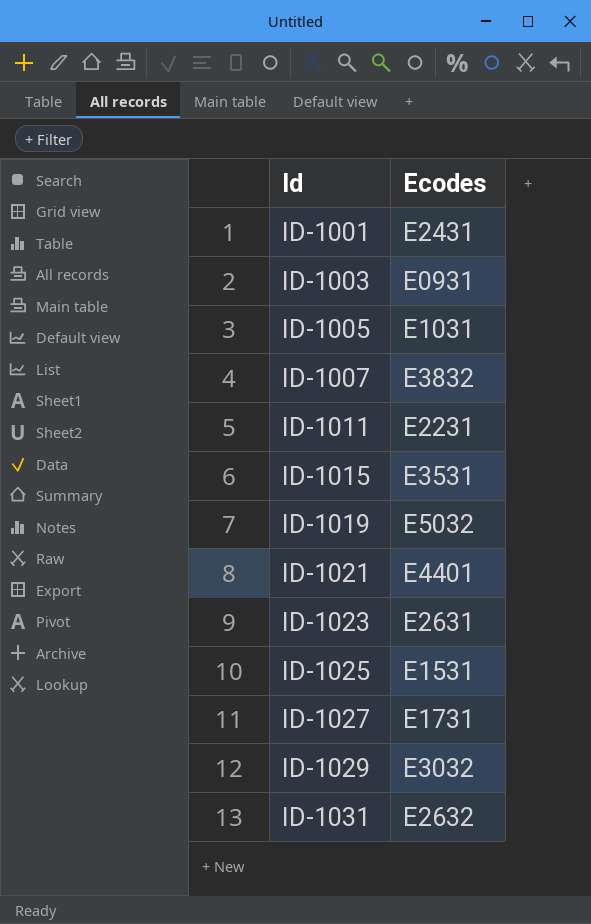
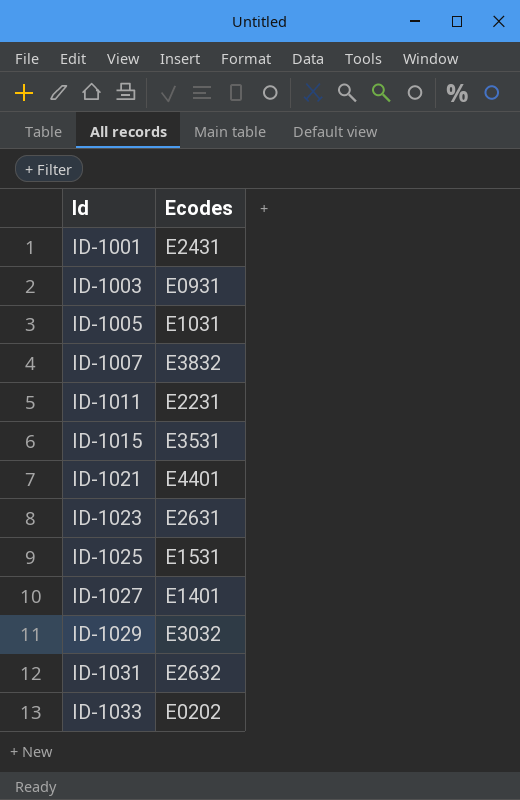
row ID-1019: E5032 -> none
ID-1027 | Ecodes: E1731 -> E1401
row ID-1033: none -> E0202

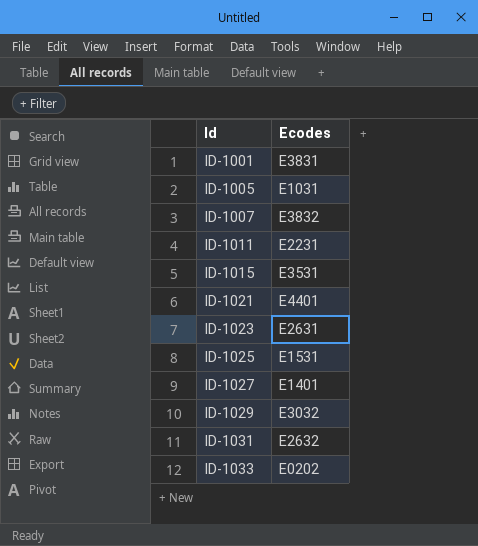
row ID-1003: E0931 -> none
ID-1001 | Ecodes: E2431 -> E3831

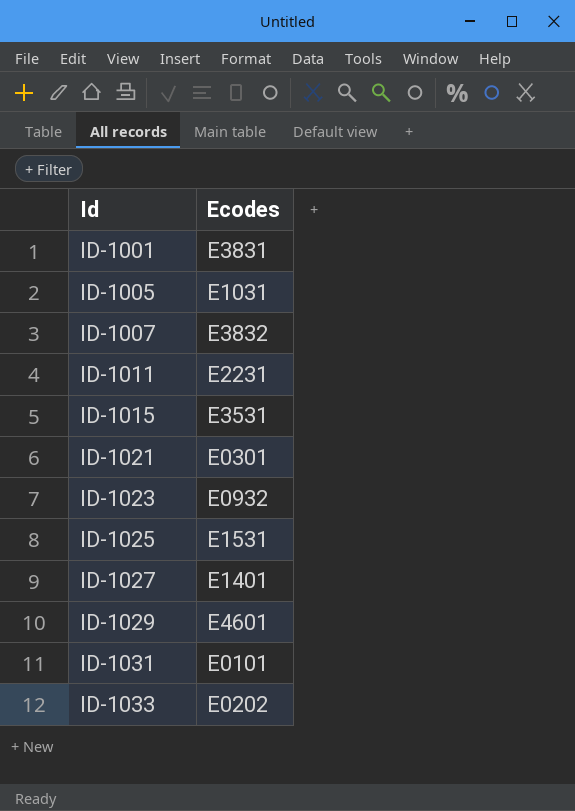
ID-1021 | Ecodes: E4401 -> E0301
ID-1023 | Ecodes: E2631 -> E0932
ID-1029 | Ecodes: E3032 -> E4601
ID-1031 | Ecodes: E2632 -> E0101

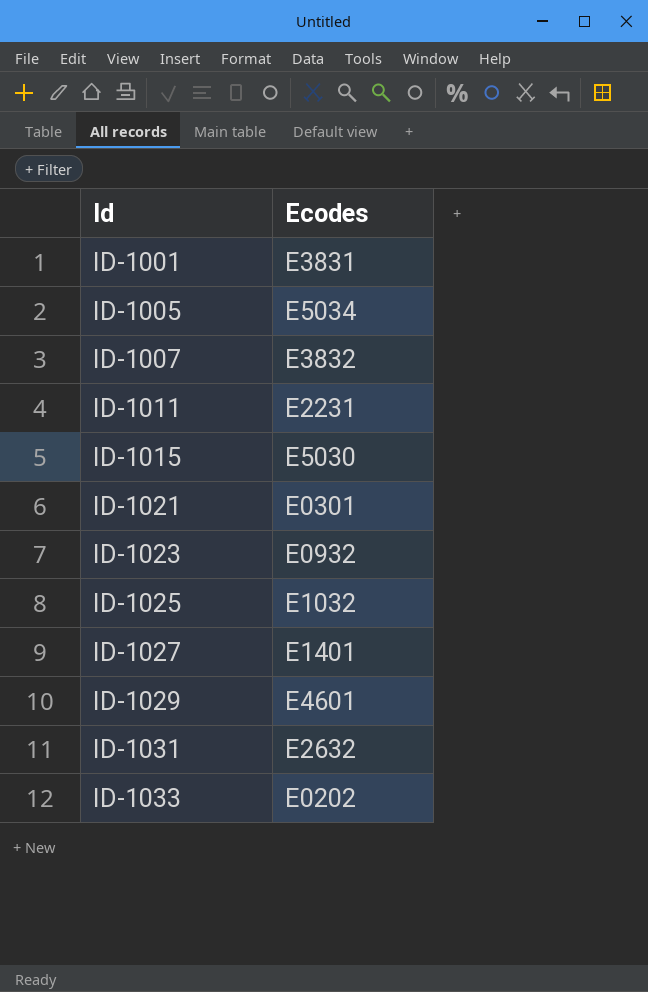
ID-1005 | Ecodes: E1031 -> E5034
ID-1015 | Ecodes: E3531 -> E5030
ID-1025 | Ecodes: E1531 -> E1032
ID-1031 | Ecodes: E0101 -> E2632

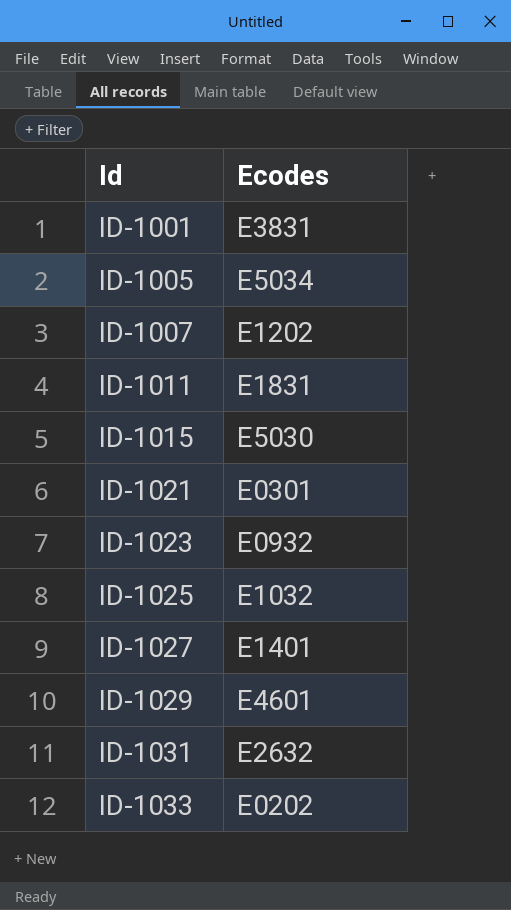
ID-1007 | Ecodes: E3832 -> E1202
ID-1011 | Ecodes: E2231 -> E1831

